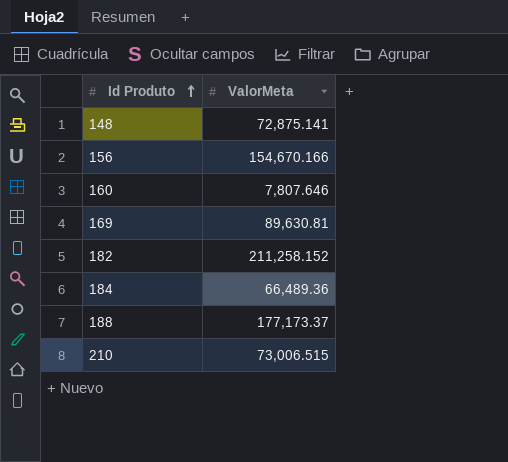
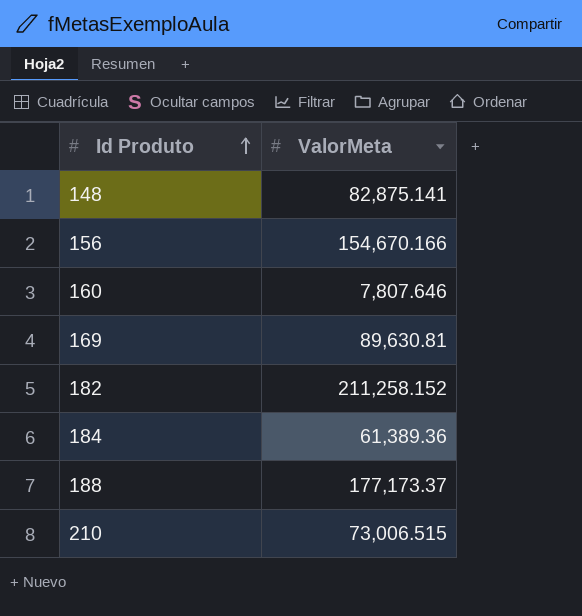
148 | ValorMeta: 72,875.141 -> 82,875.141
184 | ValorMeta: 66,489.36 -> 61,389.36

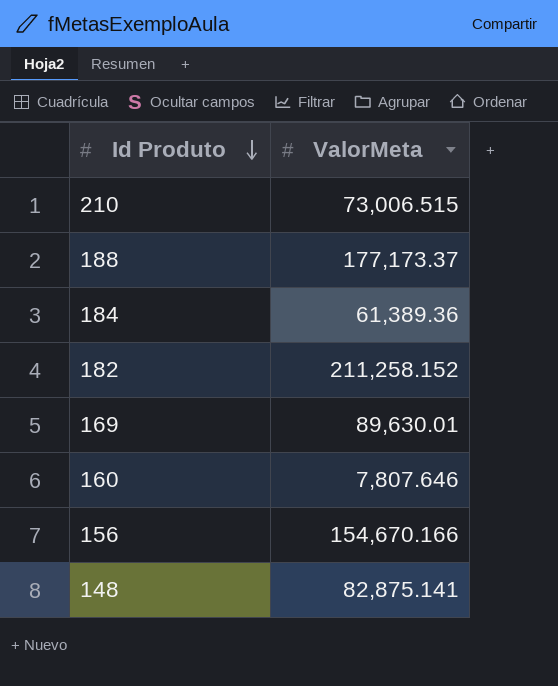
row order: Id Produto ascending -> Id Produto descending
169 | ValorMeta: 89,630.81 -> 89,630.01

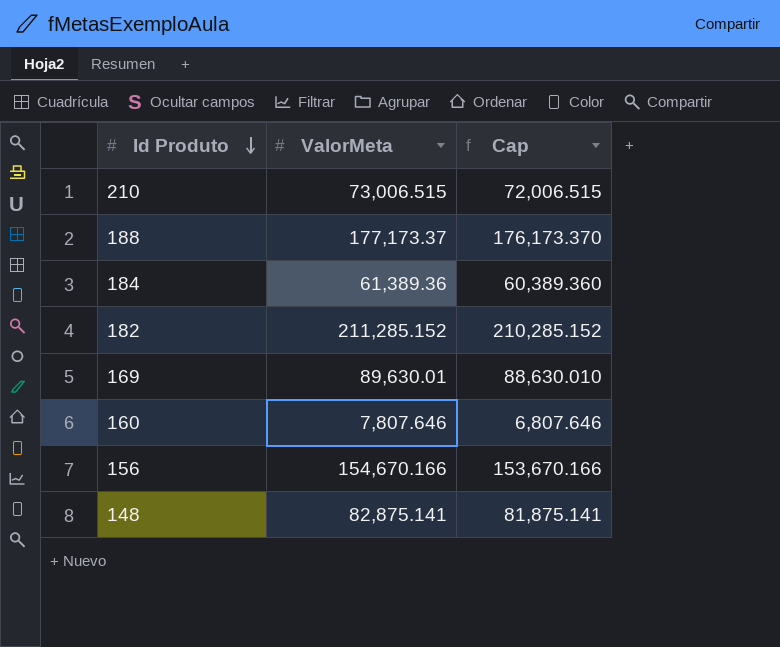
column Cap | formula: none -> [ValorMeta] - 1000
182 | ValorMeta: 211,258.152 -> 211,285.152

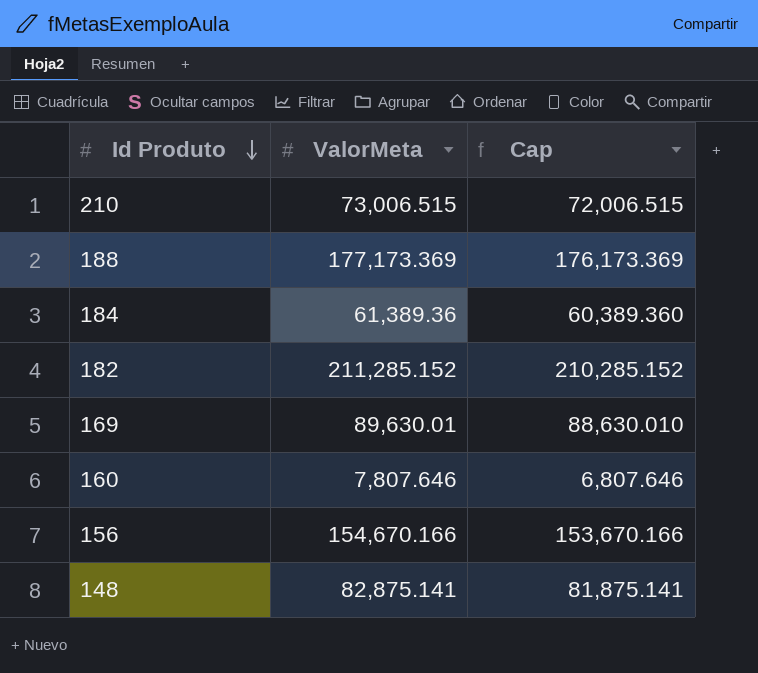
188 | ValorMeta: 177,173.37 -> 177,173.369
188 | Cap: 176,173.370 -> 176,173.369

